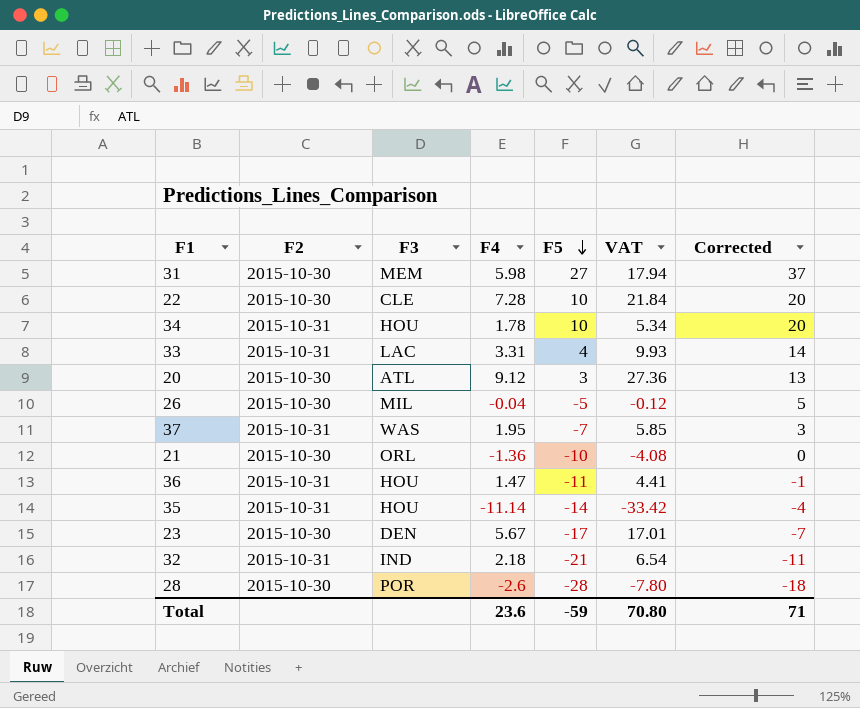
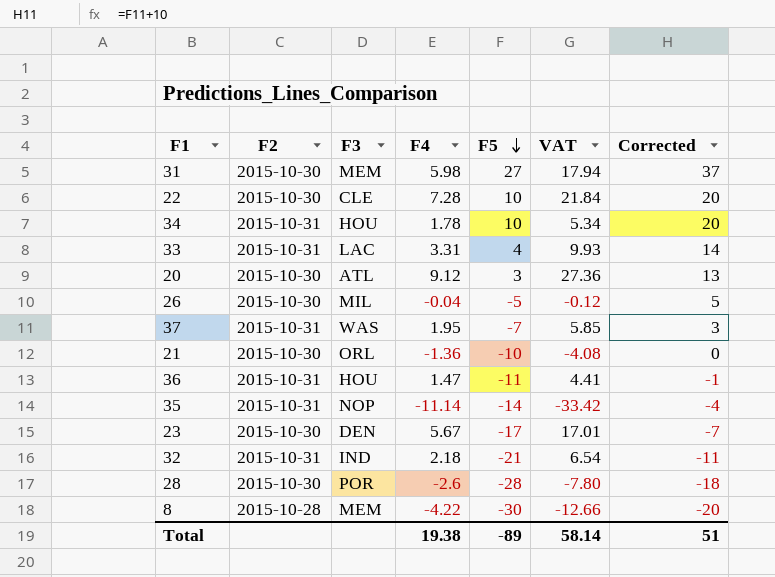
35 | F3: HOU -> NOP
row 8: none -> 2015-10-28 | MEM | -4.22 | -30 | -12.66 | -20
Total | F4: 23.6 -> 19.38
Total | F5: -59 -> -89
Total | VAT: 70.80 -> 58.14
Total | Corrected: 71 -> 51

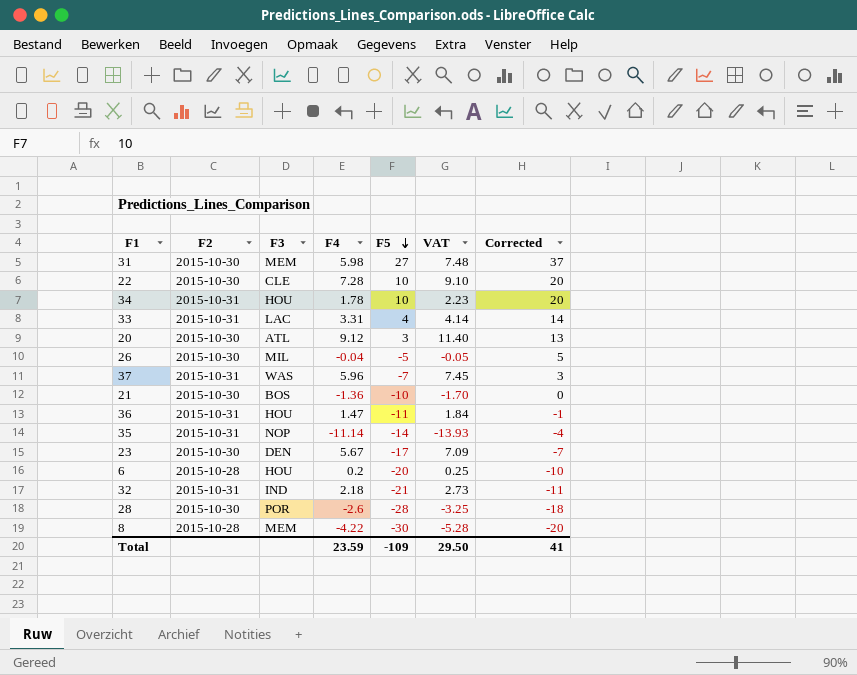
column VAT | formula: [F4] * 3 -> [F4] * 1.25
37 | F4: 1.95 -> 5.96
21 | F3: ORL -> BOS
row 6: none -> 2015-10-28 | HOU | 0.2 | -20 | 0.25 | -10
Total | F4: 19.38 -> 23.59
Total | F5: -89 -> -109
Total | VAT: 58.14 -> 29.50
Total | Corrected: 51 -> 41

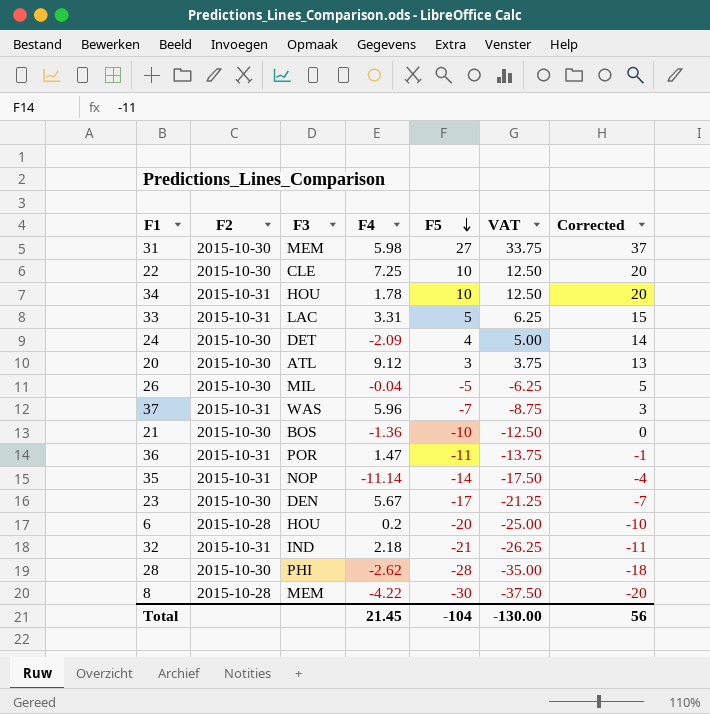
column VAT | formula: [F4] * 1.25 -> [F5] * 1.25
22 | F4: 7.28 -> 7.25
33 | F5: 4 -> 5
33 | Corrected: 14 -> 15
row 24: none -> 2015-10-30 | DET | -2.09 | 4 | 5.00 | 14
36 | F3: HOU -> POR
28 | F3: POR -> PHI
28 | F4: -2.6 -> -2.62
Total | F4: 23.59 -> 21.45
Total | F5: -109 -> -104
Total | VAT: 29.50 -> -130.00
Total | Corrected: 41 -> 56

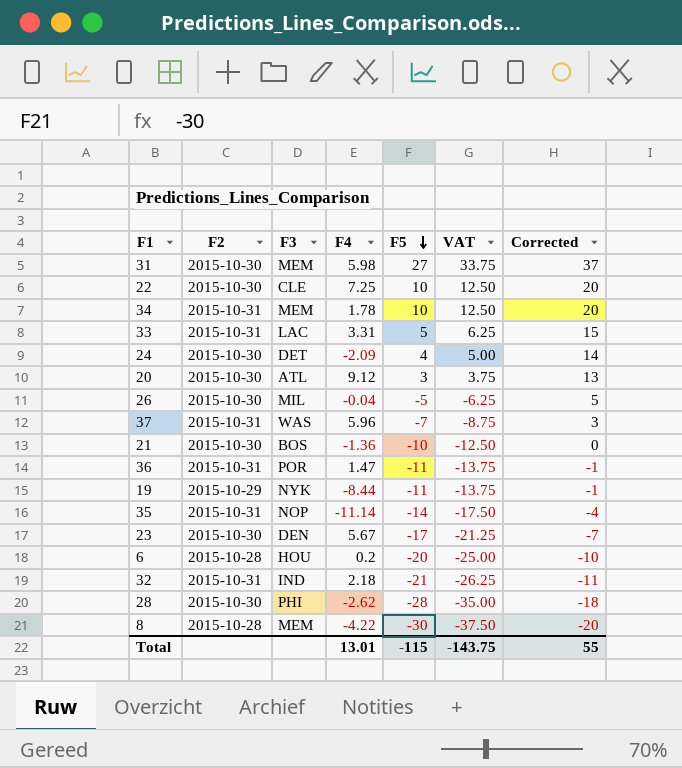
34 | F3: HOU -> MEM
row 19: none -> 2015-10-29 | NYK | -8.44 | -11 | -13.75 | -1
Total | F4: 21.45 -> 13.01
Total | F5: -104 -> -115
Total | VAT: -130.00 -> -143.75
Total | Corrected: 56 -> 55

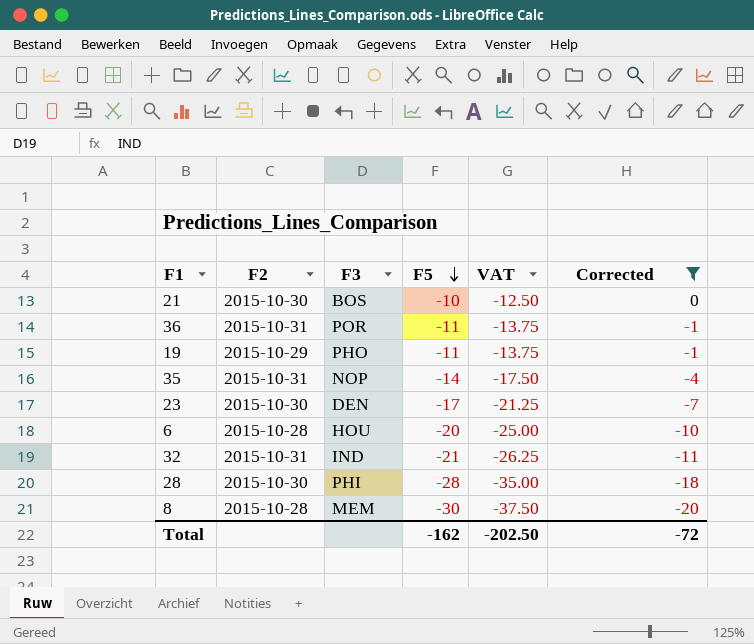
filter: none -> Corrected <= 0
column F4 | position: 4 -> none
19 | F3: NYK -> PHO
Total | F5: -115 -> -162
Total | VAT: -143.75 -> -202.50
Total | Corrected: 55 -> -72

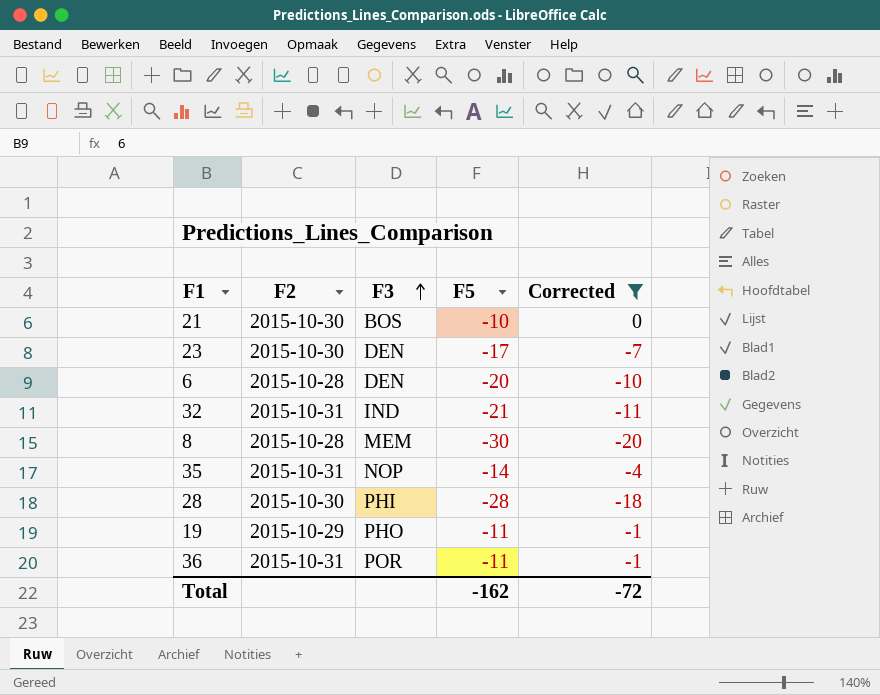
row order: F5 descending -> F3 ascending
column VAT | formula: [F5] * 1.25 -> none
6 | F3: HOU -> DEN

